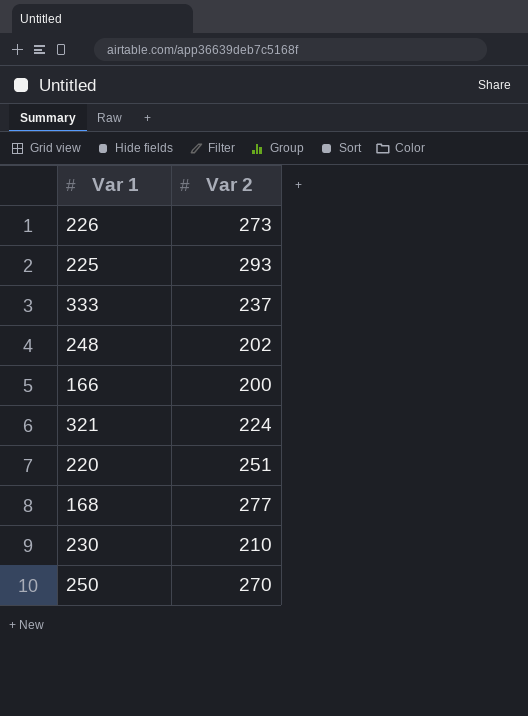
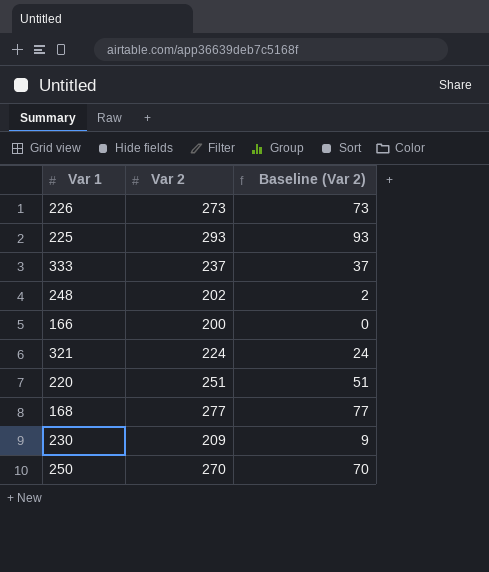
column Baseline (Var 2) | formula: none -> [Var 2] - 200
230 | Var 2: 210 -> 209

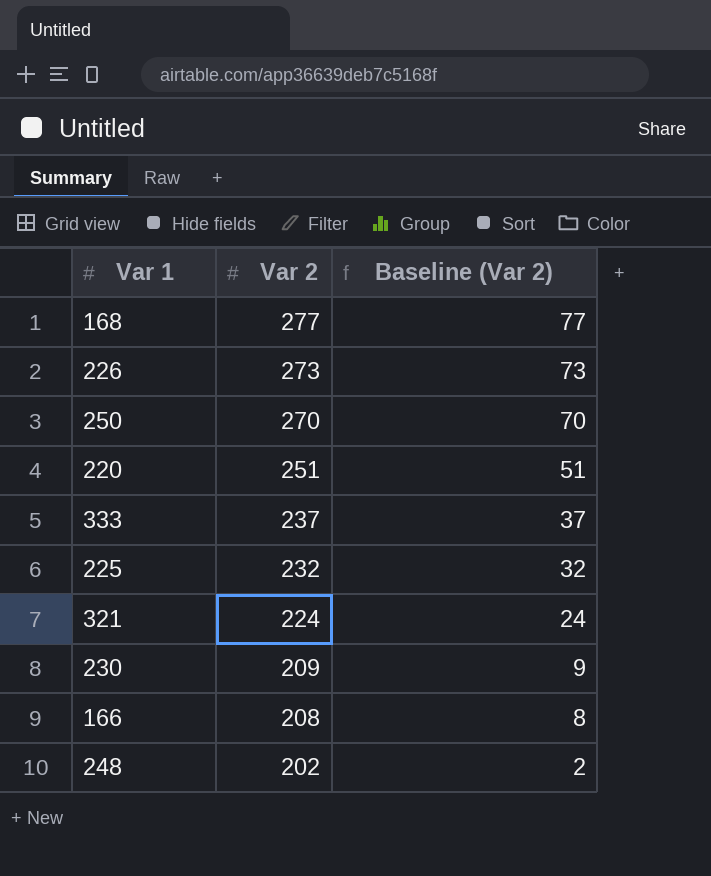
row order: none -> Var 2 descending
225 | Var 2: 293 -> 232
225 | Baseline (Var 2): 93 -> 32
166 | Var 2: 200 -> 208
166 | Baseline (Var 2): 0 -> 8

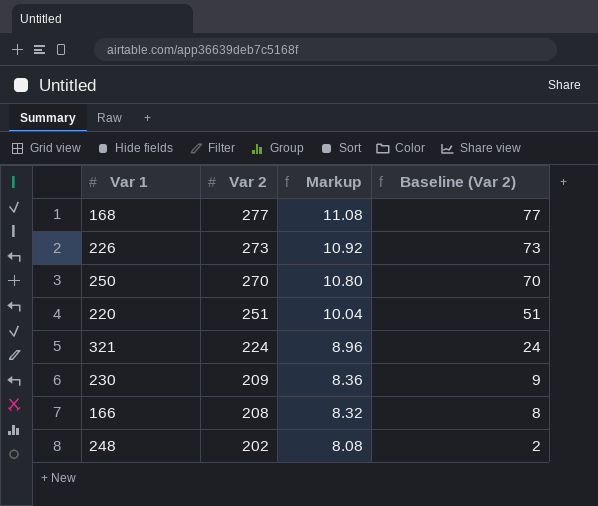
column Markup | formula: none -> [Var 2] * 0.04
row 333: 237 | 37 -> none
row 225: 232 | 32 -> none

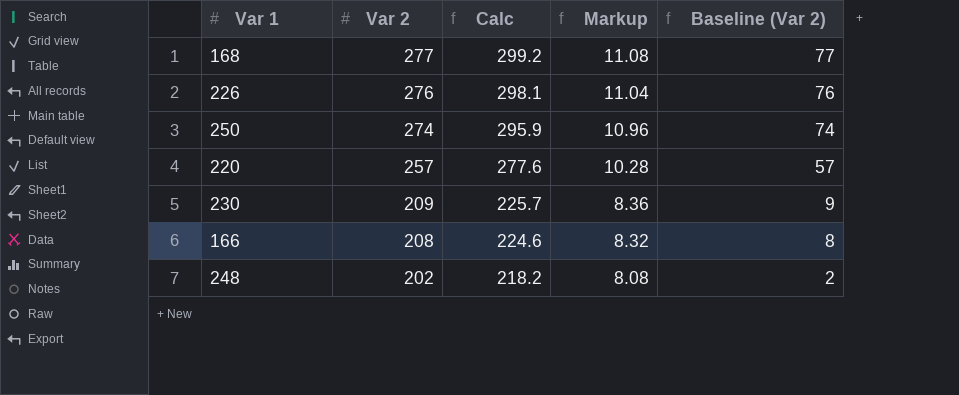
column Calc | formula: none -> [Var 2] * 1.08
row 321: 224 | 8.96 | 24 -> none
226 | Var 2: 273 -> 276
226 | Markup: 10.92 -> 11.04
226 | Baseline (Var 2): 73 -> 76
250 | Var 2: 270 -> 274
250 | Markup: 10.80 -> 10.96
250 | Baseline (Var 2): 70 -> 74
220 | Var 2: 251 -> 257
220 | Markup: 10.04 -> 10.28
220 | Baseline (Var 2): 51 -> 57

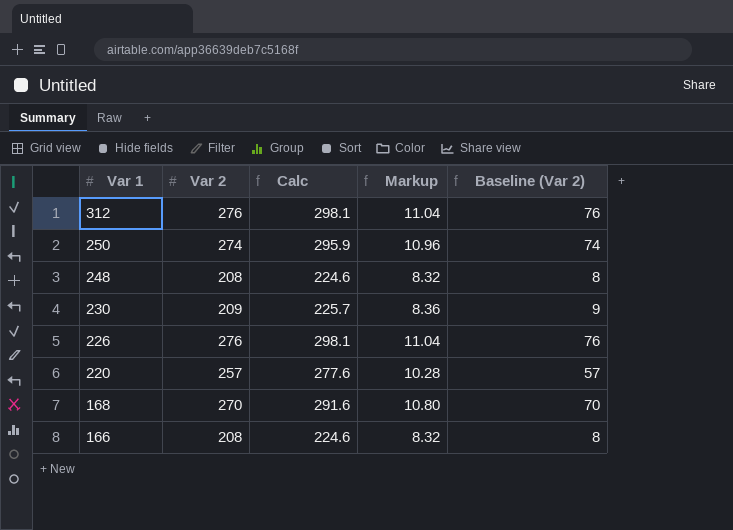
row order: Var 2 descending -> Var 1 descending
row 312: none -> 276 | 298.1 | 11.04 | 76
248 | Var 2: 202 -> 208
248 | Calc: 218.2 -> 224.6
248 | Markup: 8.08 -> 8.32
248 | Baseline (Var 2): 2 -> 8
168 | Var 2: 277 -> 270
168 | Calc: 299.2 -> 291.6
168 | Markup: 11.08 -> 10.80
168 | Baseline (Var 2): 77 -> 70

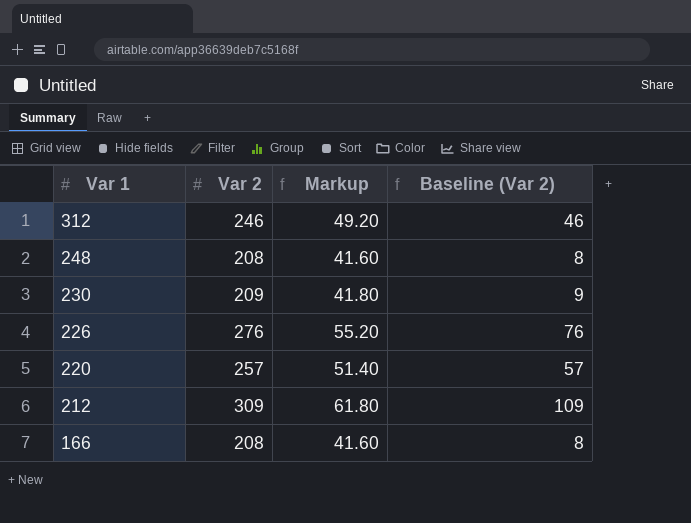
column Calc | formula: [Var 2] * 1.08 -> none
column Markup | formula: [Var 2] * 0.04 -> [Var 2] * 0.2
row 250: 274 | 295.9 | 10.96 | 74 -> none
row 168: 270 | 291.6 | 10.80 | 70 -> none
312 | Var 2: 276 -> 246
312 | Baseline (Var 2): 76 -> 46
row 212: none -> 309 | 61.80 | 109

